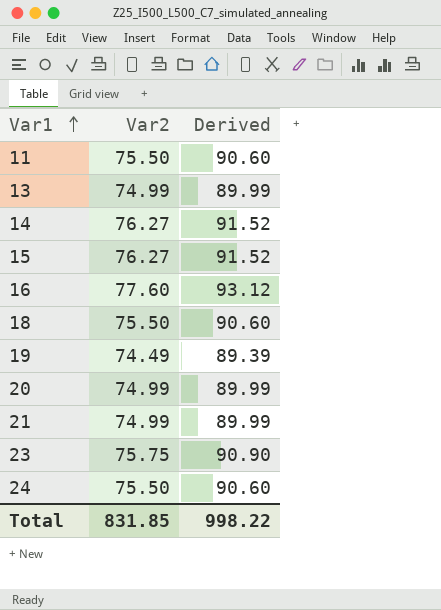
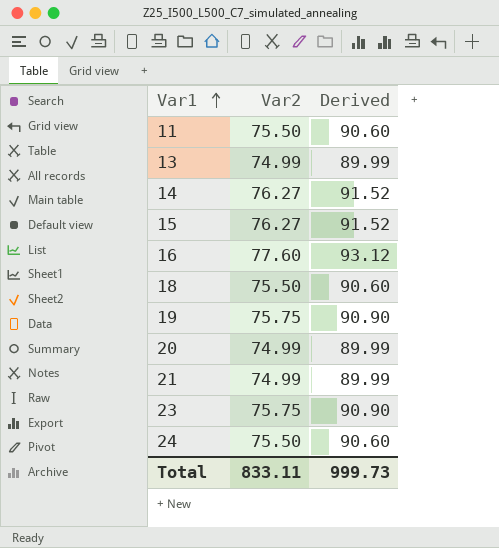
19 | Var2: 74.49 -> 75.75
19 | Derived: 89.39 -> 90.90
Total | Var2: 831.85 -> 833.11
Total | Derived: 998.22 -> 999.73

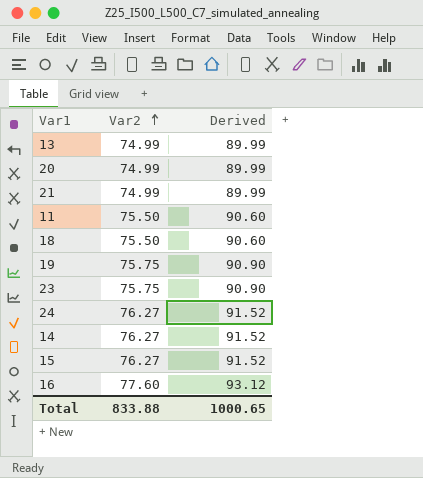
row order: Var1 ascending -> Var2 ascending
24 | Var2: 75.50 -> 76.27
24 | Derived: 90.60 -> 91.52
Total | Var2: 833.11 -> 833.88
Total | Derived: 999.73 -> 1000.65

